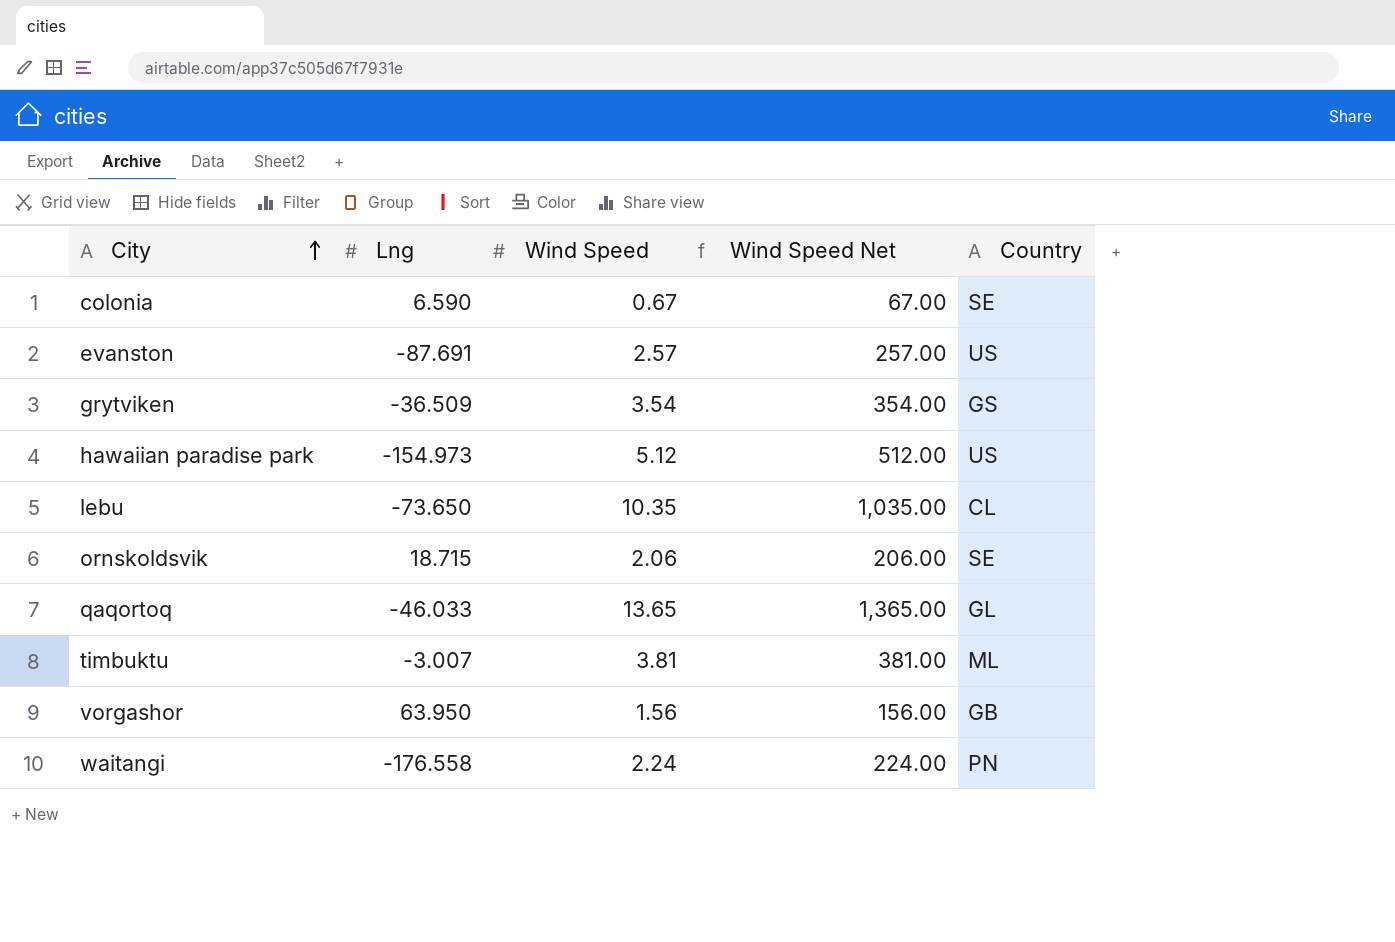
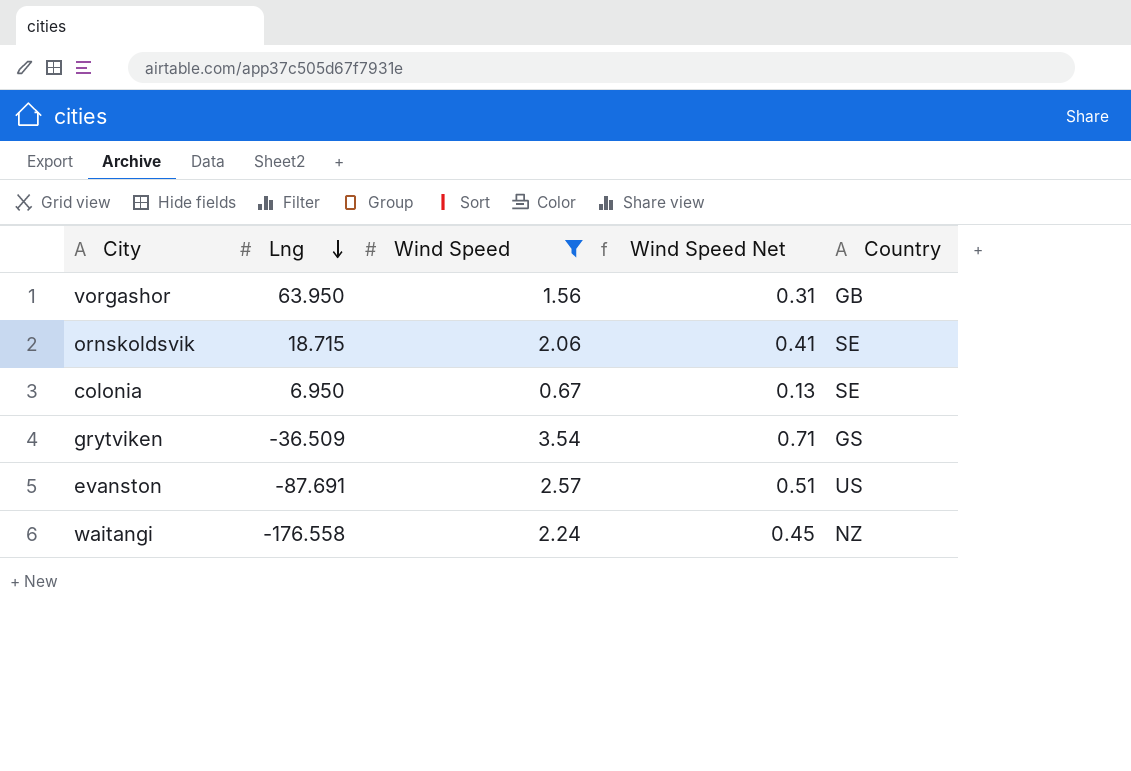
filter: none -> Wind Speed <= 3.54
row order: City ascending -> Lng descending
column Wind Speed Net | formula: [Wind Speed] * 100 -> [Wind Speed] * 0.2
colonia | Lng: 6.590 -> 6.950
waitangi | Country: PN -> NZ

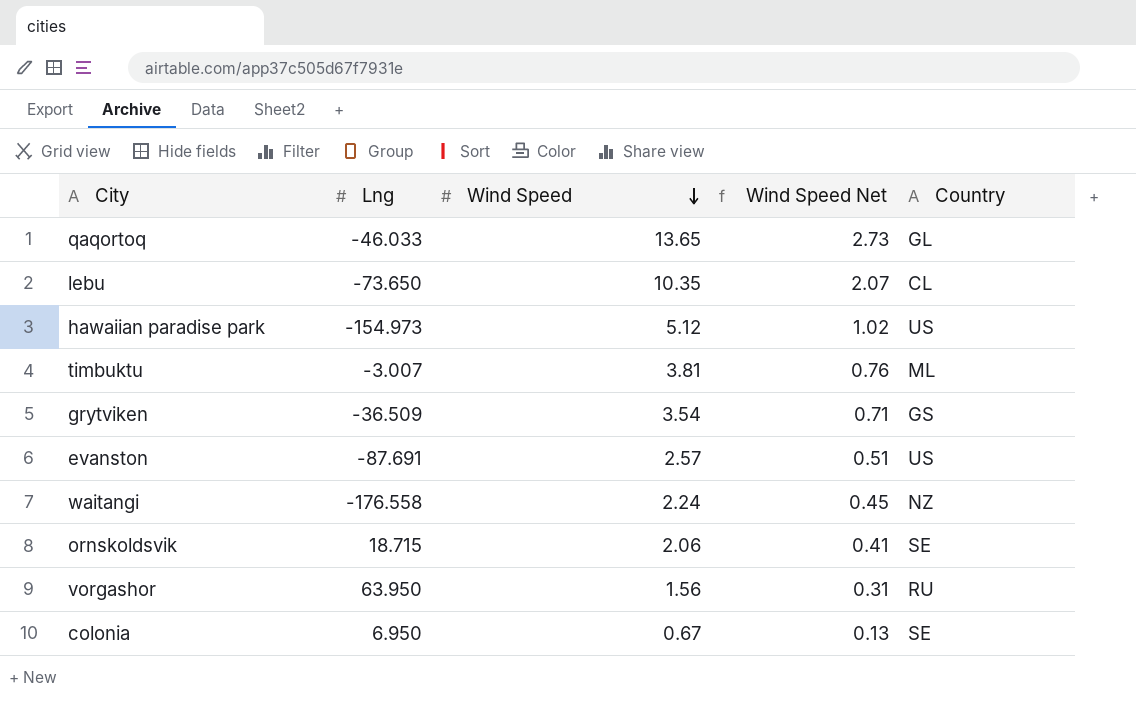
filter: Wind Speed <= 3.54 -> none
row order: Lng descending -> Wind Speed descending
vorgashor | Country: GB -> RU

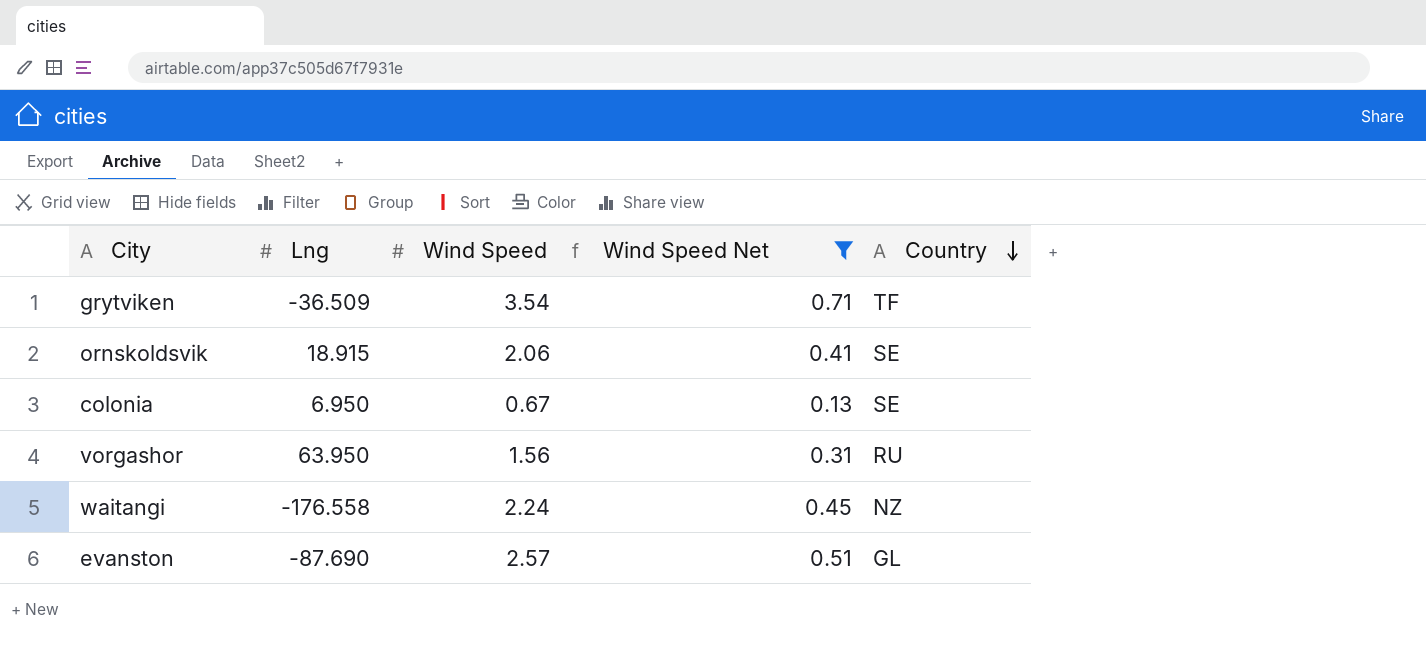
filter: none -> Wind Speed Net <= 0.71
row order: Wind Speed descending -> Country descending
grytviken | Country: GS -> TF
ornskoldsvik | Lng: 18.715 -> 18.915
evanston | Lng: -87.691 -> -87.690
evanston | Country: US -> GL

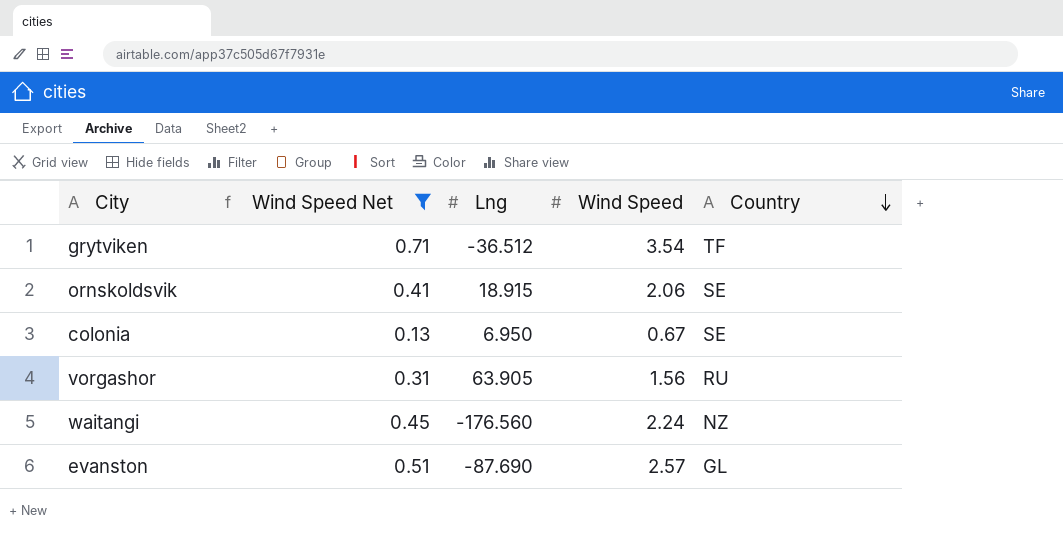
column Wind Speed Net | position: 4 -> 2
grytviken | Lng: -36.509 -> -36.512
vorgashor | Lng: 63.950 -> 63.905
waitangi | Lng: -176.558 -> -176.560

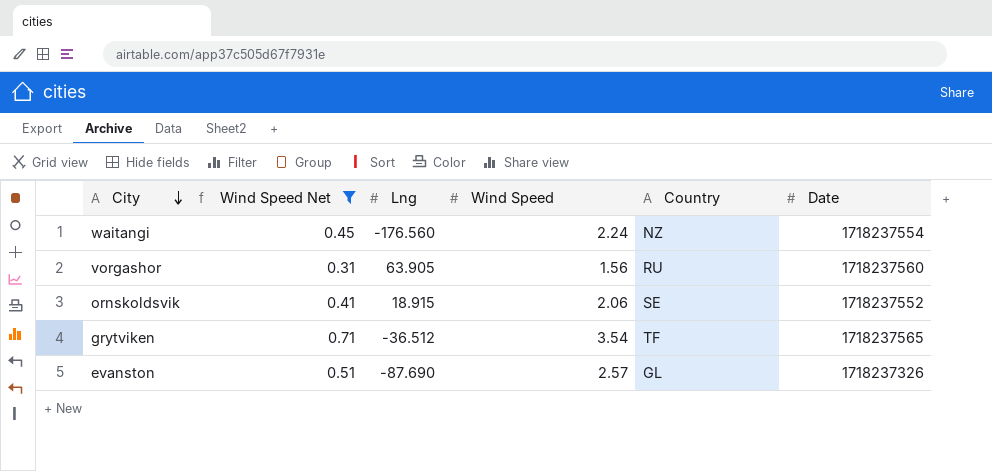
row order: Country descending -> City descending
column Date | position: none -> 6
row colonia: 0.13 | 6.950 | 0.67 | SE -> none

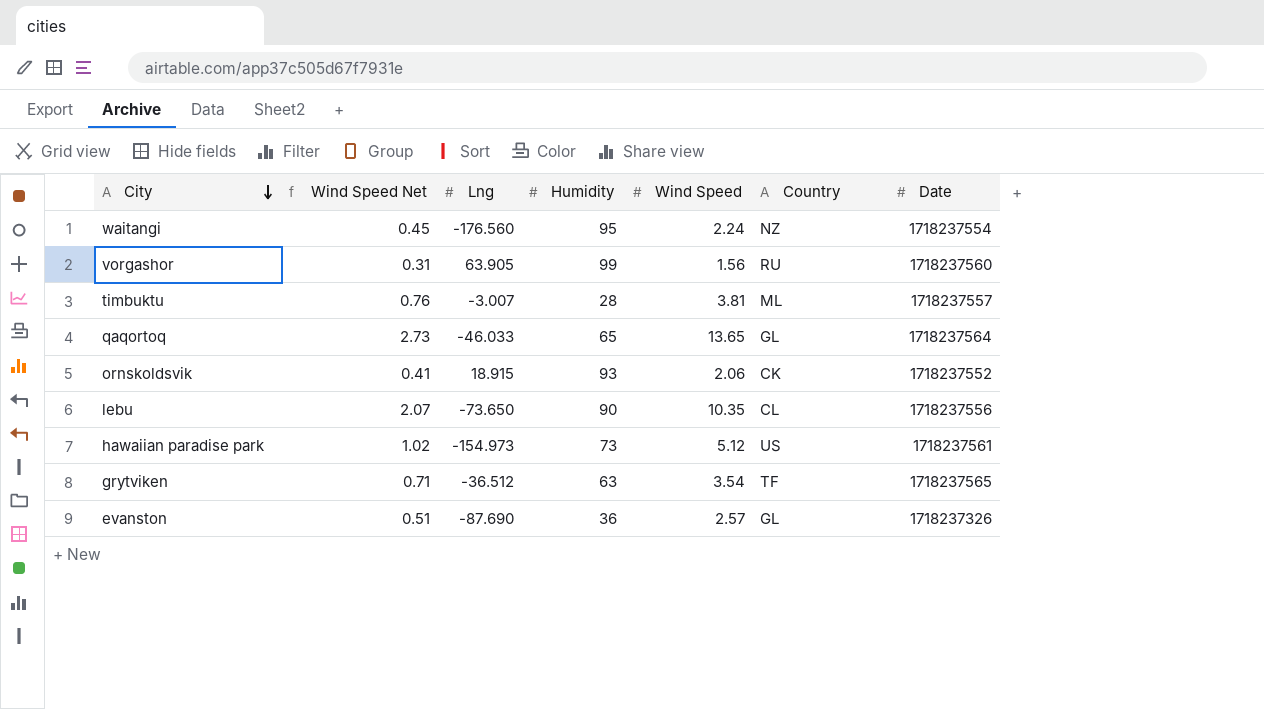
filter: Wind Speed Net <= 0.71 -> none
column Humidity | position: none -> 4
ornskoldsvik | Country: SE -> CK

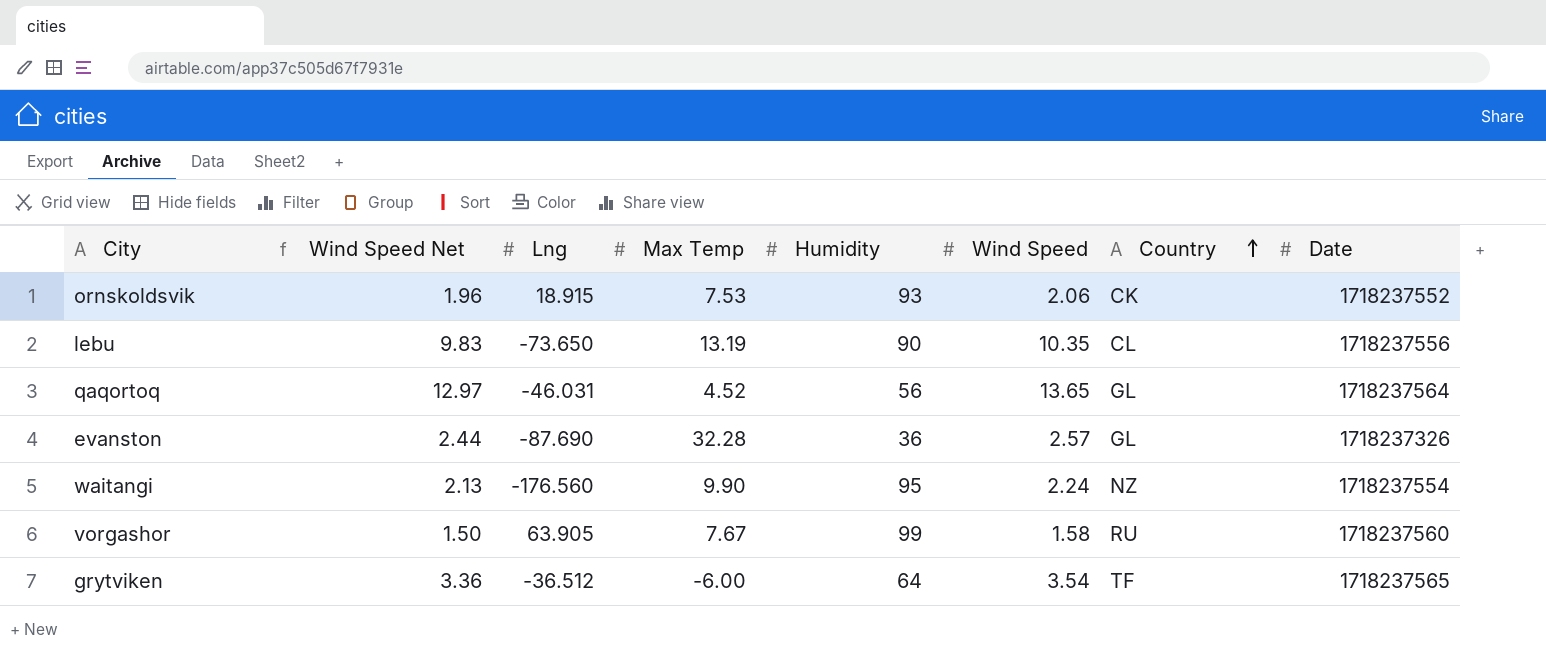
row order: City descending -> Country ascending
column Wind Speed Net | formula: [Wind Speed] * 0.2 -> [Wind Speed] * 0.95
column Max Temp | position: none -> 4
row timbuktu: 0.76 | -3.007 | 28 | 3.81 | ML | 1718237557 -> none
row hawaiian paradise park: 1.02 | -154.973 | 73 | 5.12 | US | 1718237561 -> none
qaqortoq | Lng: -46.033 -> -46.031
qaqortoq | Humidity: 65 -> 56
vorgashor | Wind Speed: 1.56 -> 1.58
grytviken | Humidity: 63 -> 64

